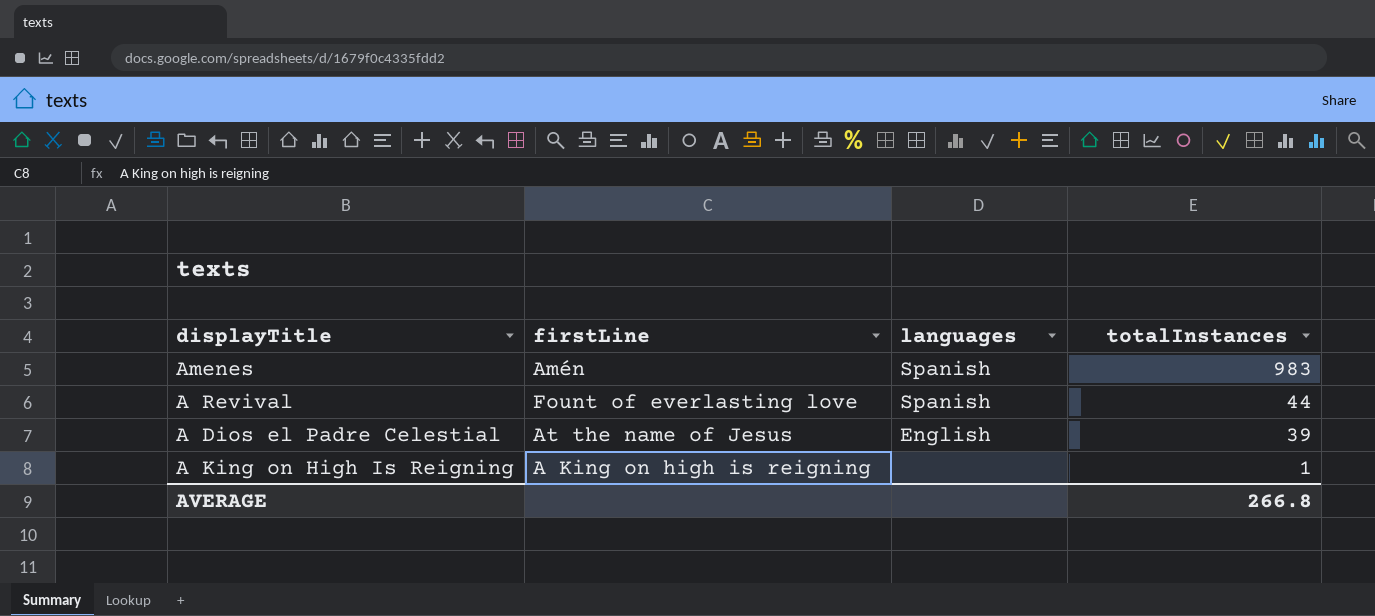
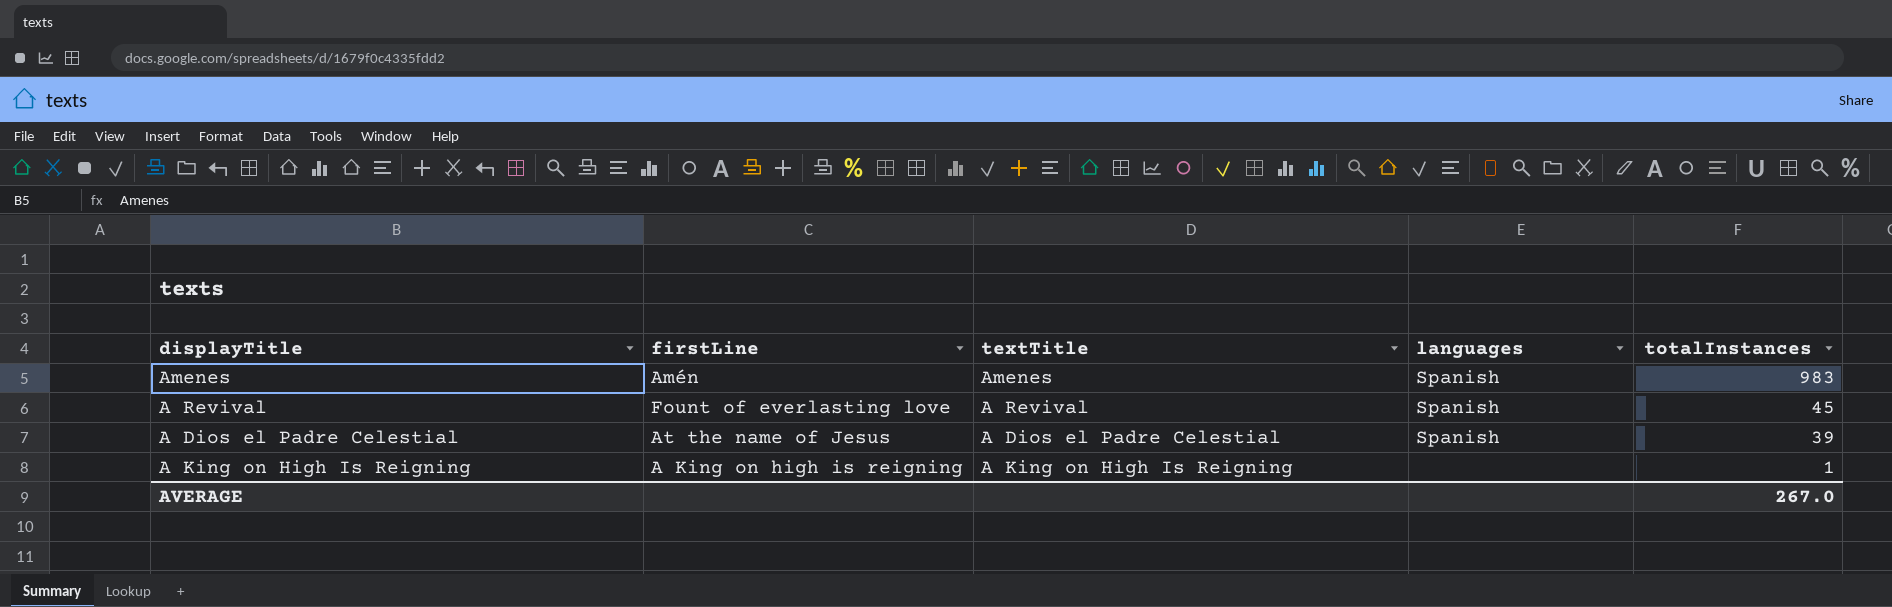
column textTitle | position: none -> 3
A Revival | totalInstances: 44 -> 45
A Dios el Padre Celestial | languages: English -> Spanish
AVERAGE | totalInstances: 266.8 -> 267.0

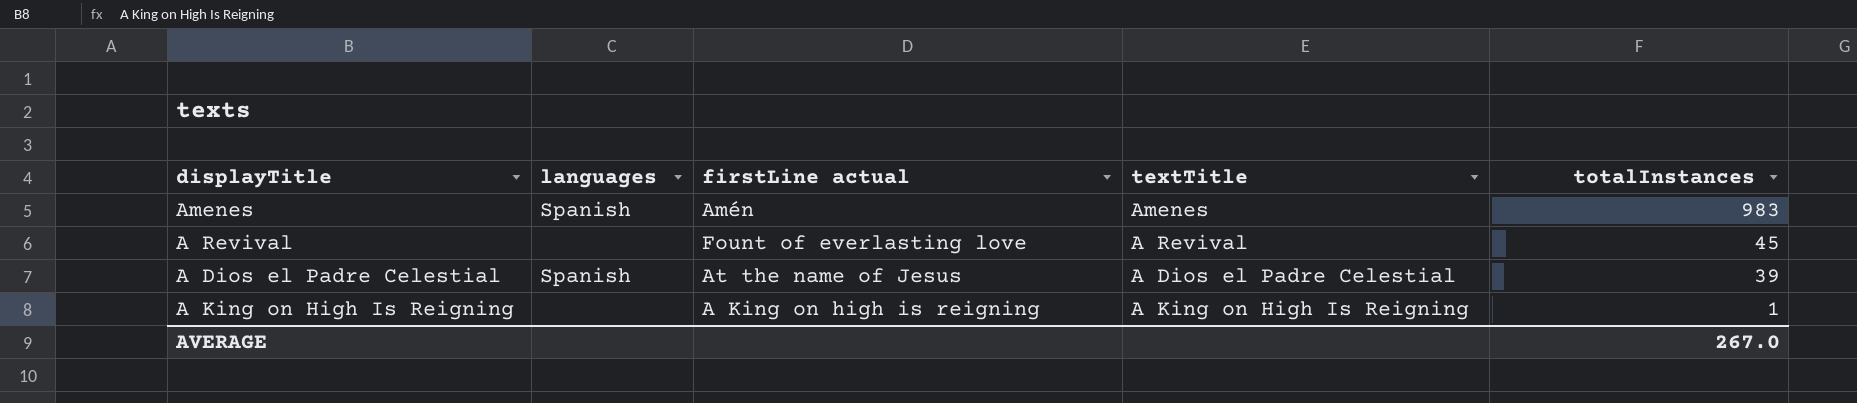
column languages | position: 4 -> 2
column name: firstLine -> firstLine actual
A Revival | languages: Spanish -> none

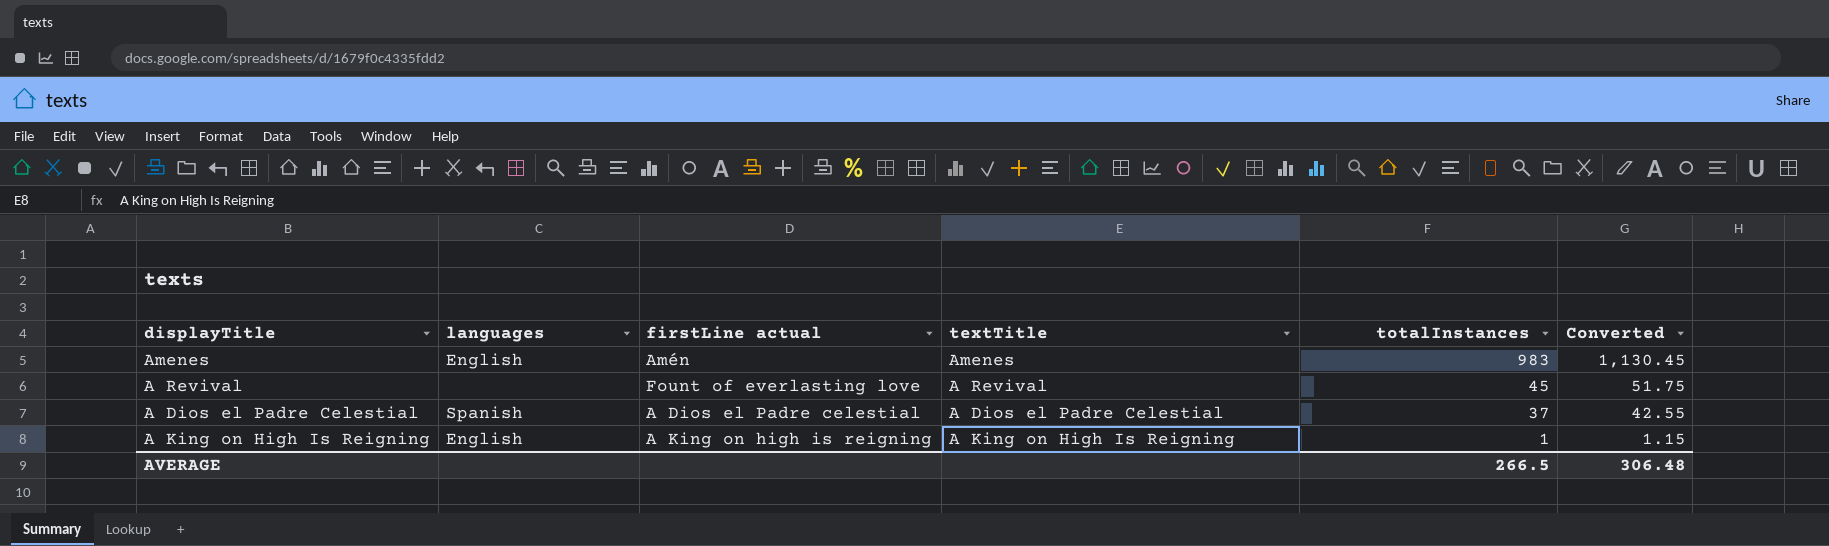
column Converted | formula: none -> [totalInstances] * 1.15
Amenes | languages: Spanish -> English
A Dios el Padre Celestial | firstLine actual: At the name of Jesus -> A Dios el Padre celestial
A Dios el Padre Celestial | totalInstances: 39 -> 37
A King on High Is Reigning | languages: none -> English
AVERAGE | totalInstances: 267.0 -> 266.5

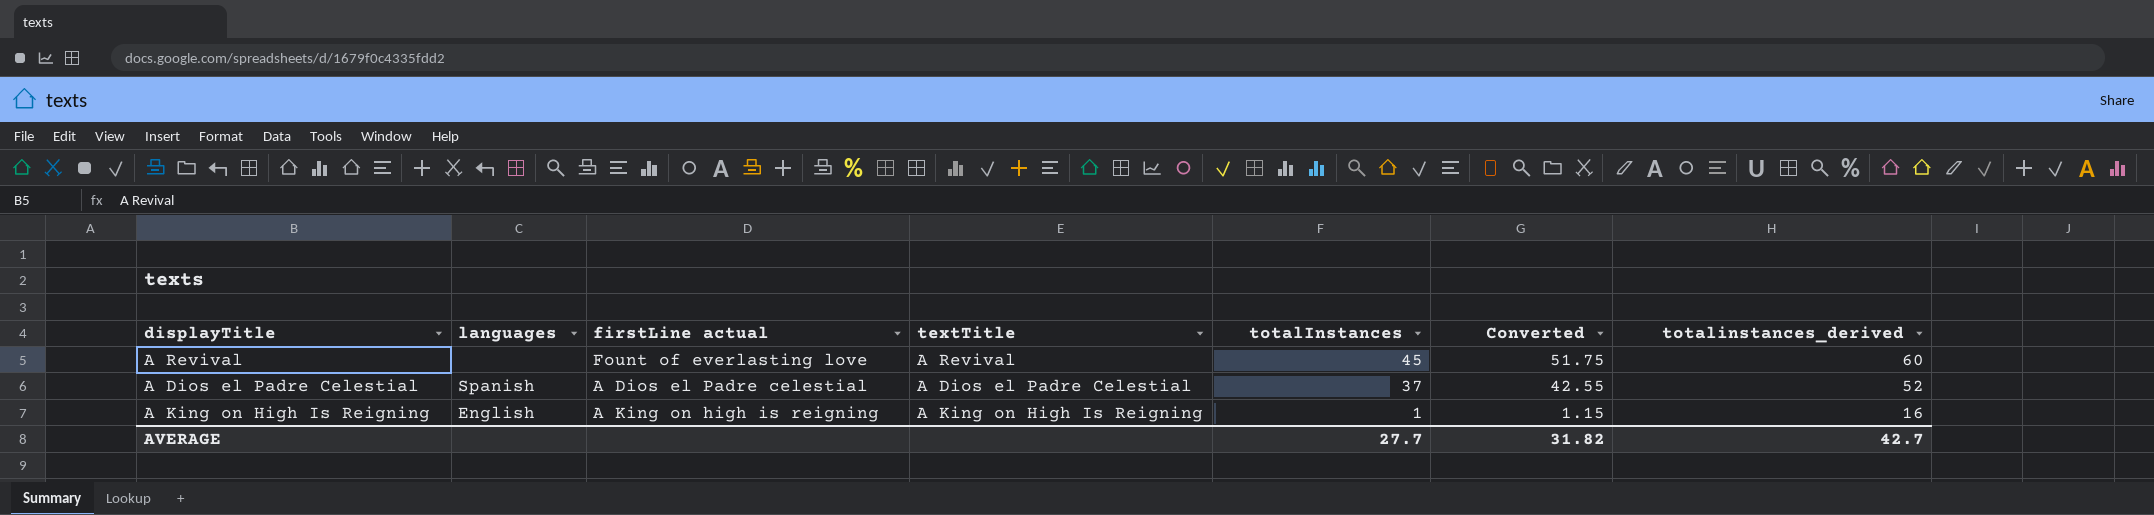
column totalinstances_derived | formula: none -> [totalInstances] + 15
row Amenes: English | Amén | Amenes | 983 | 1,130.45 -> none
AVERAGE | totalInstances: 266.5 -> 27.7
AVERAGE | Converted: 306.48 -> 31.82

